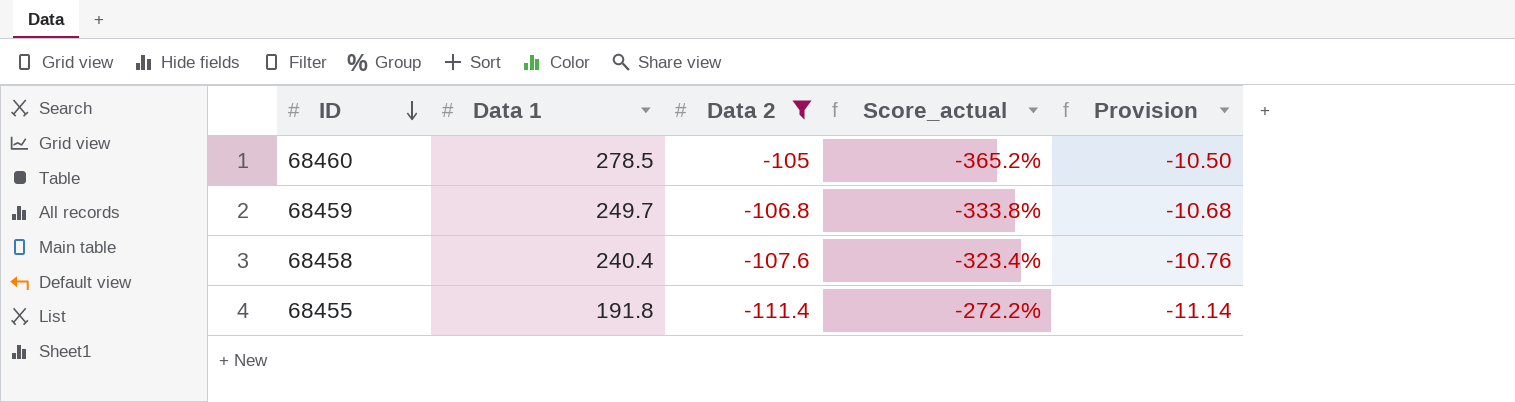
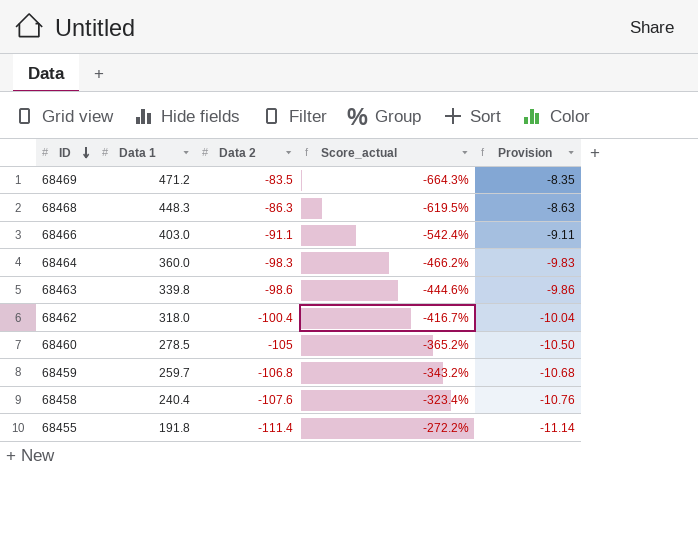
filter: Data 2 <= -105 -> none
68459 | Data 1: 249.7 -> 259.7
68459 | Score_actual: -333.8% -> -343.2%

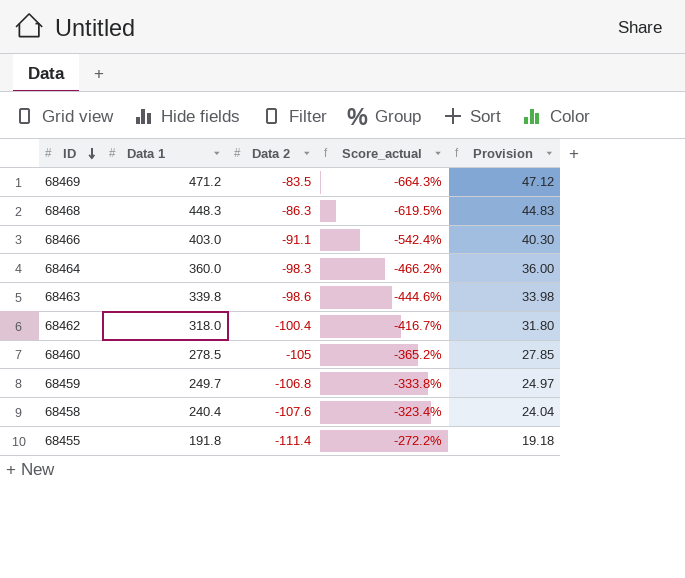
column Provision | formula: [Data 2] * 0.1 -> [Data 1] * 0.1
68459 | Data 1: 259.7 -> 249.7
68459 | Score_actual: -343.2% -> -333.8%

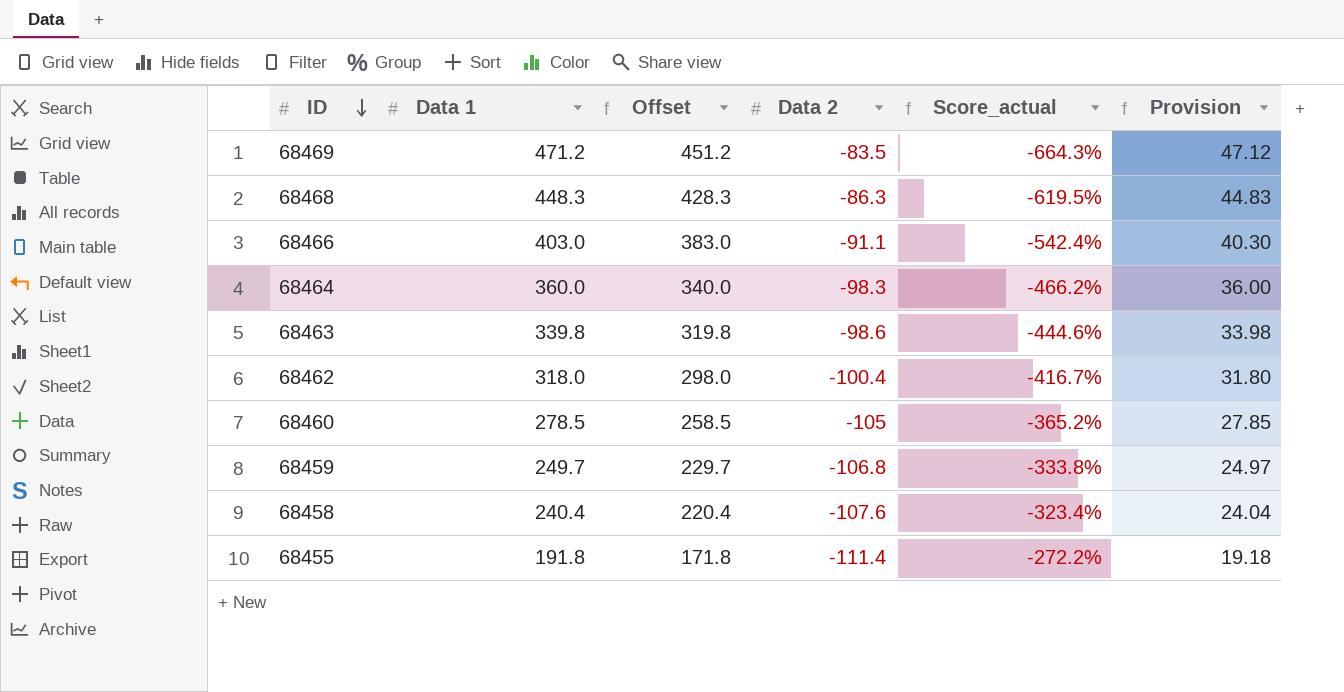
column Offset | formula: none -> [Data 1] - 20

